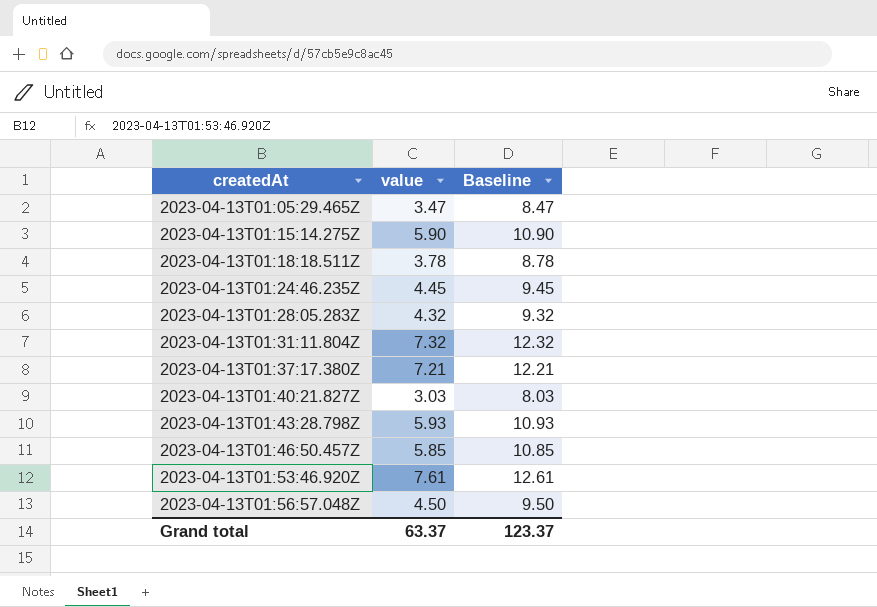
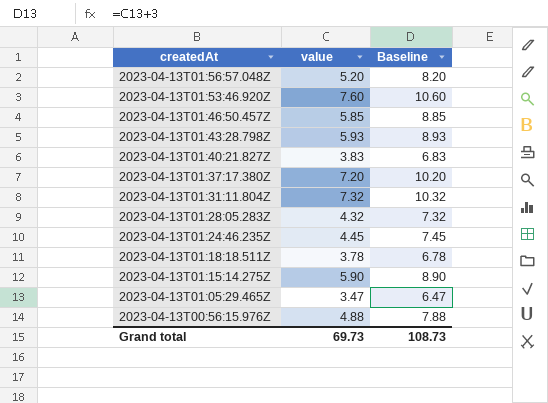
row order: createdAt ascending -> createdAt descending
column Baseline | formula: [value] + 5 -> [value] + 3
2023-04-13T01:56:57.048Z | value: 4.50 -> 5.20
2023-04-13T01:53:46.920Z | value: 7.61 -> 7.60
2023-04-13T01:40:21.827Z | value: 3.03 -> 3.83
2023-04-13T01:37:17.380Z | value: 7.21 -> 7.20
row 2023-04-13T00:56:15.976Z: none -> 4.88 | 7.88
Grand total | value: 63.37 -> 69.73
Grand total | Baseline: 123.37 -> 108.73

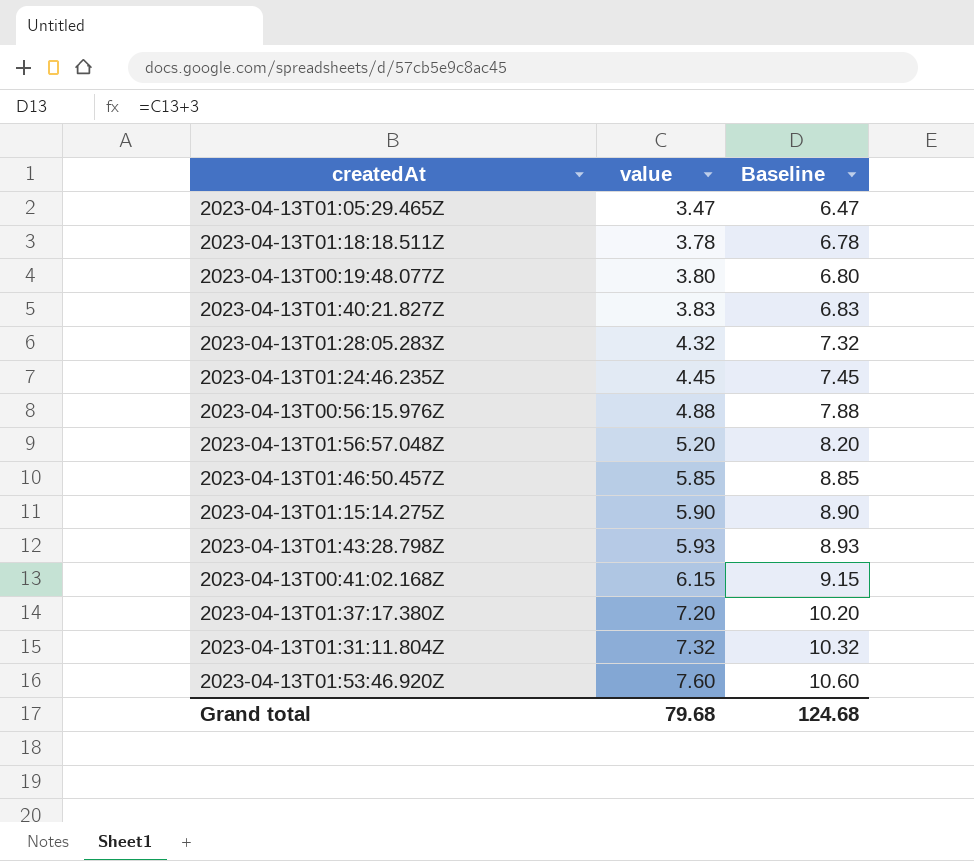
row order: createdAt descending -> value ascending
row 2023-04-13T00:19:48.077Z: none -> 3.80 | 6.80
row 2023-04-13T00:41:02.168Z: none -> 6.15 | 9.15
Grand total | value: 69.73 -> 79.68
Grand total | Baseline: 108.73 -> 124.68

